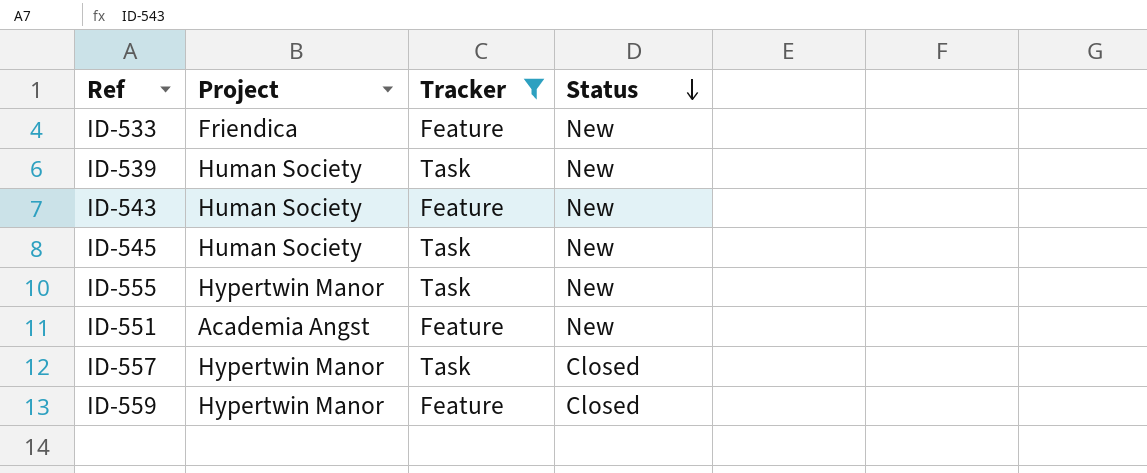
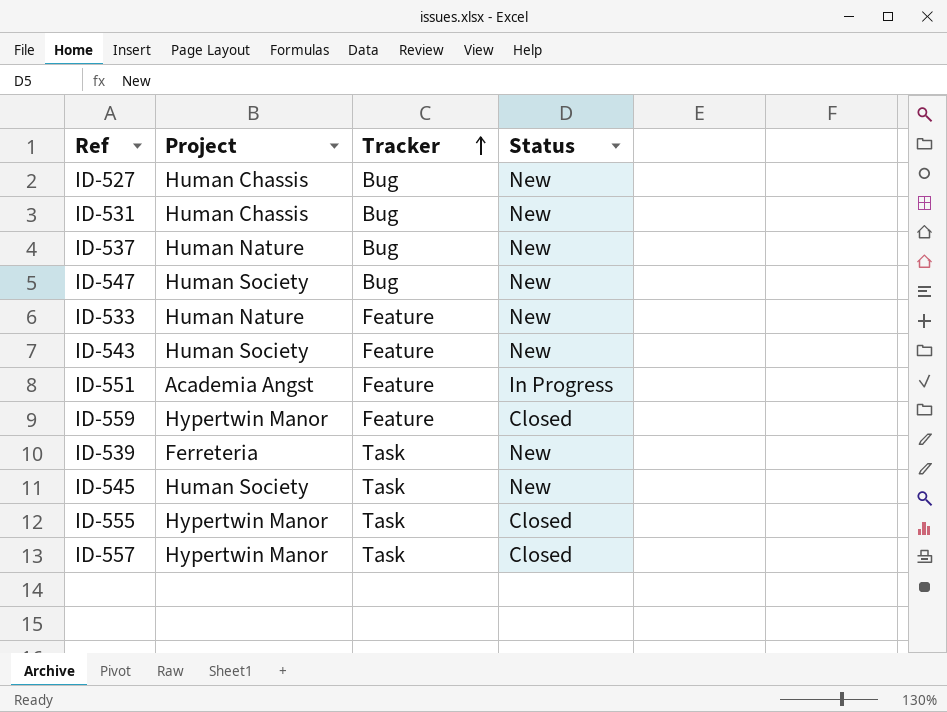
filter: Tracker != Bug -> none
row order: Status descending -> Tracker ascending
ID-533 | Project: Friendica -> Human Nature
ID-551 | Status: New -> In Progress
ID-539 | Project: Human Society -> Ferreteria
ID-555 | Status: New -> Closed

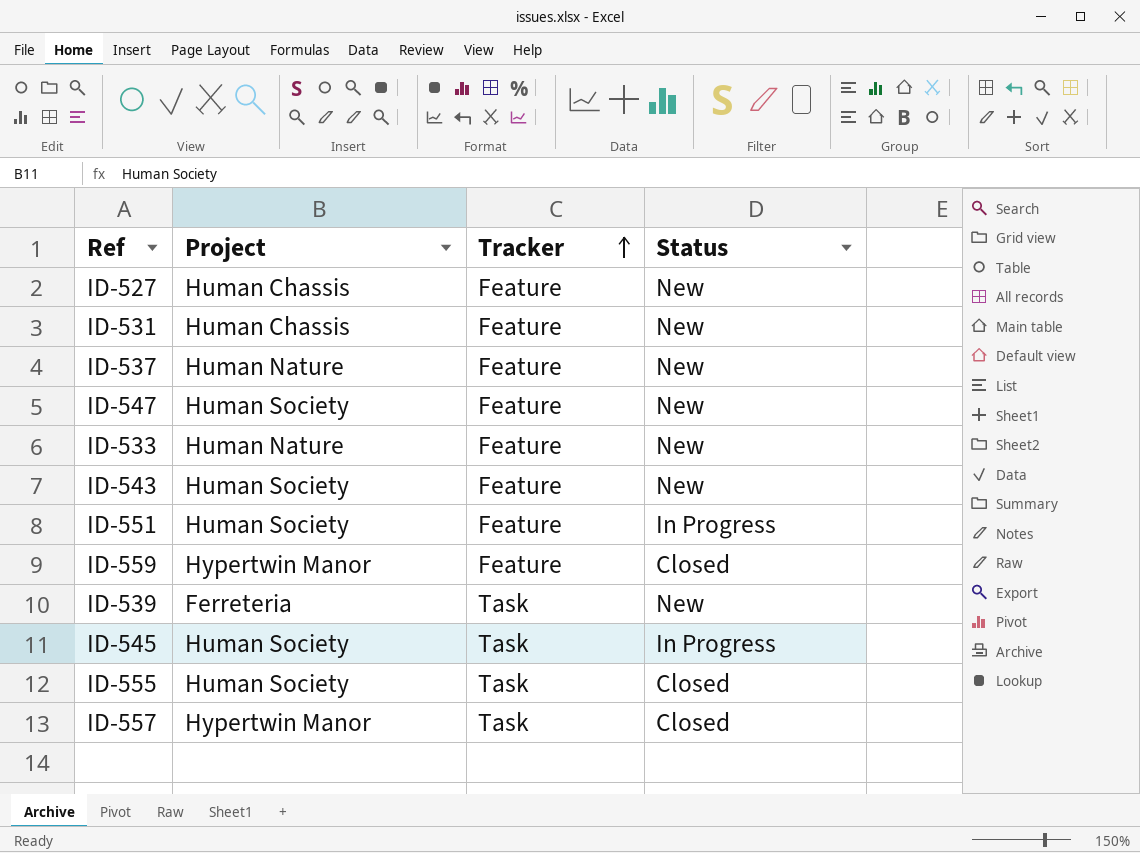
ID-527 | Tracker: Bug -> Feature
ID-531 | Tracker: Bug -> Feature
ID-537 | Tracker: Bug -> Feature
ID-547 | Tracker: Bug -> Feature
ID-551 | Project: Academia Angst -> Human Society
ID-545 | Status: New -> In Progress
ID-555 | Project: Hypertwin Manor -> Human Society

